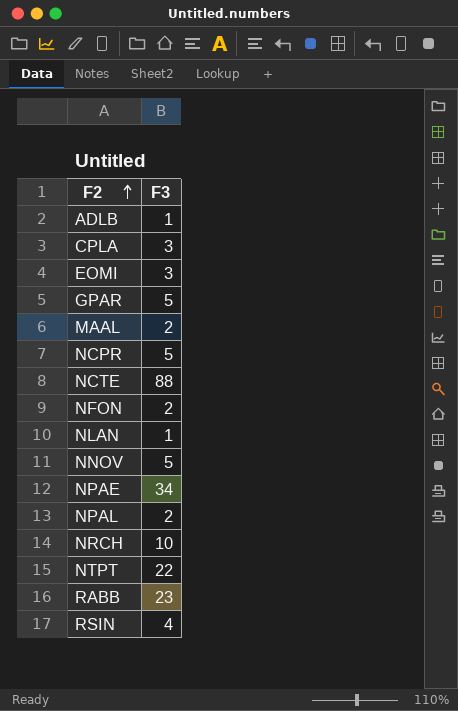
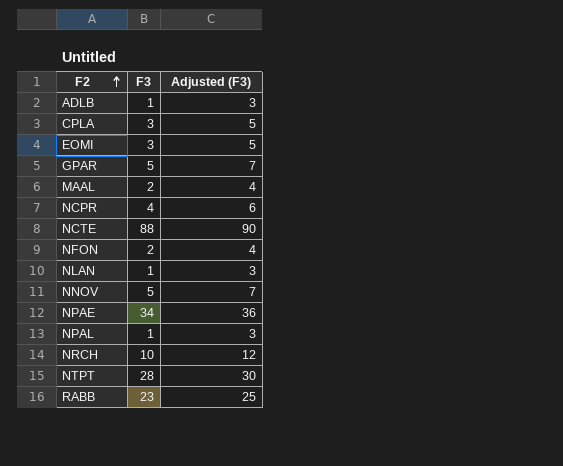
column Adjusted (F3) | formula: none -> [F3] + 2
row RSIN: 4 -> none
NCPR | F3: 5 -> 4
NPAL | F3: 2 -> 1
NTPT | F3: 22 -> 28

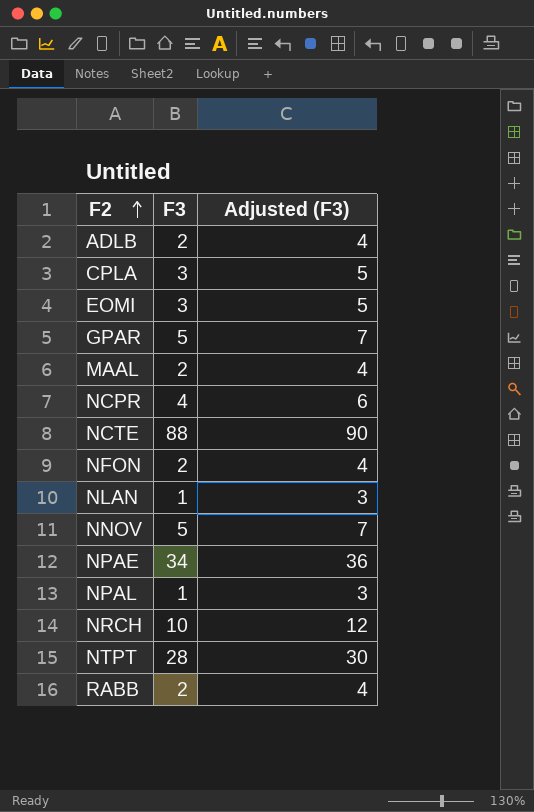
ADLB | F3: 1 -> 2
ADLB | Adjusted (F3): 3 -> 4
RABB | F3: 23 -> 2
RABB | Adjusted (F3): 25 -> 4

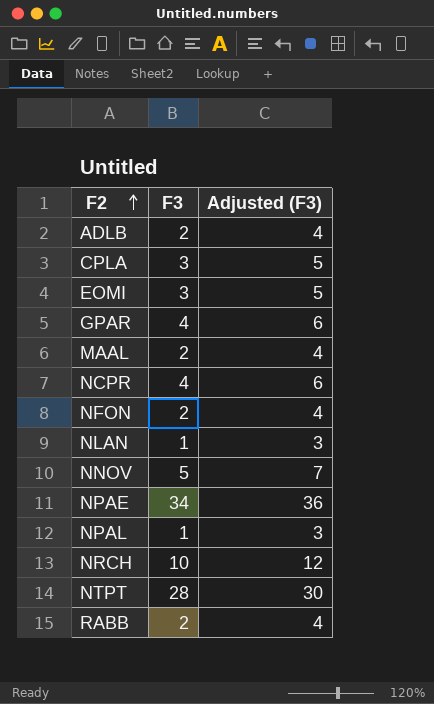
row NCTE: 88 | 90 -> none
GPAR | F3: 5 -> 4
GPAR | Adjusted (F3): 7 -> 6

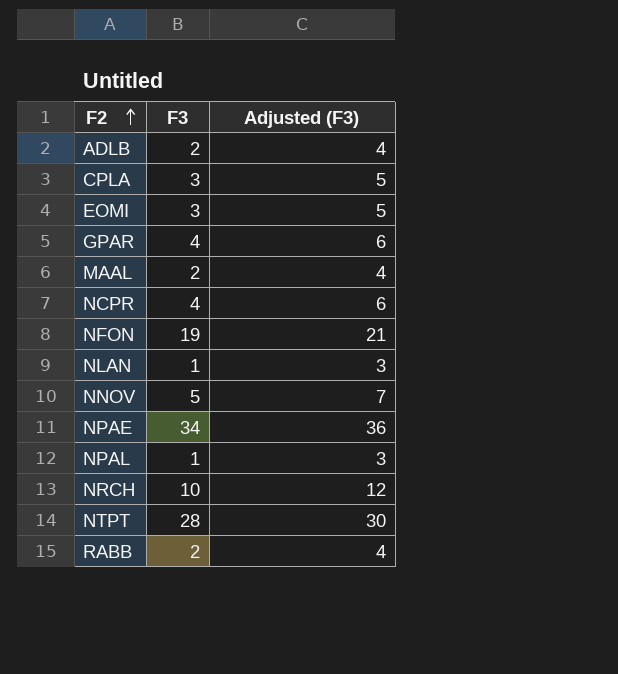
NFON | F3: 2 -> 19
NFON | Adjusted (F3): 4 -> 21

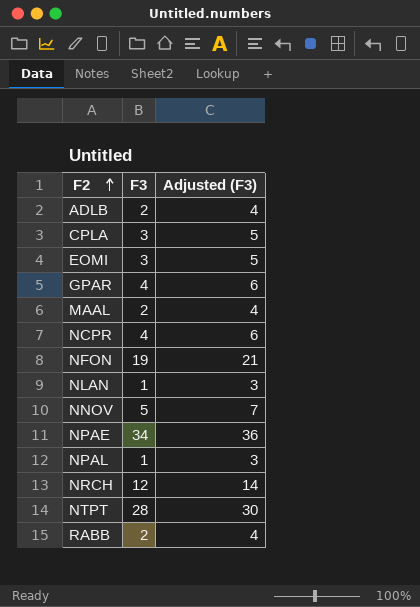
NRCH | F3: 10 -> 12
NRCH | Adjusted (F3): 12 -> 14

